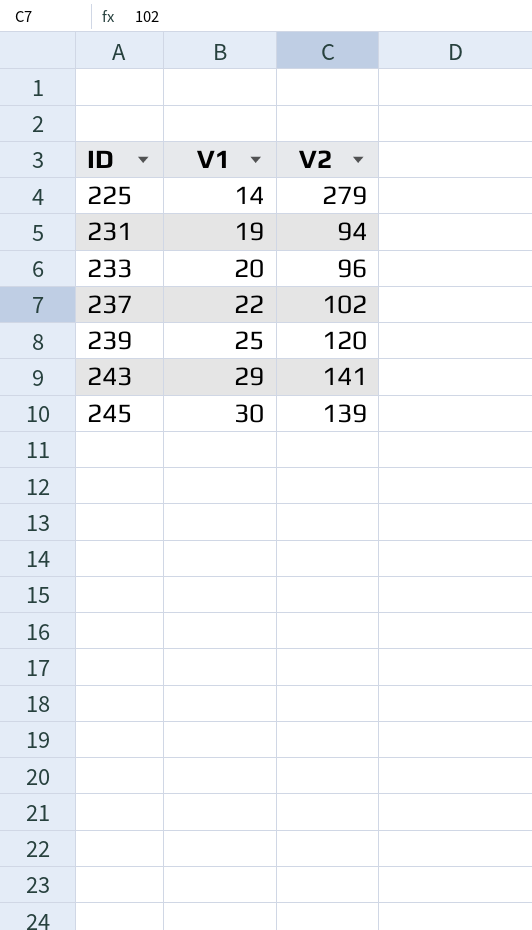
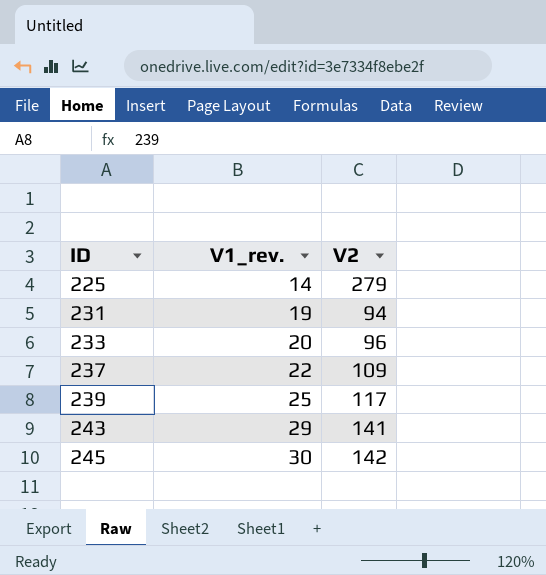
column name: V1 -> V1_rev.
237 | V2: 102 -> 109
239 | V2: 120 -> 117
245 | V2: 139 -> 142

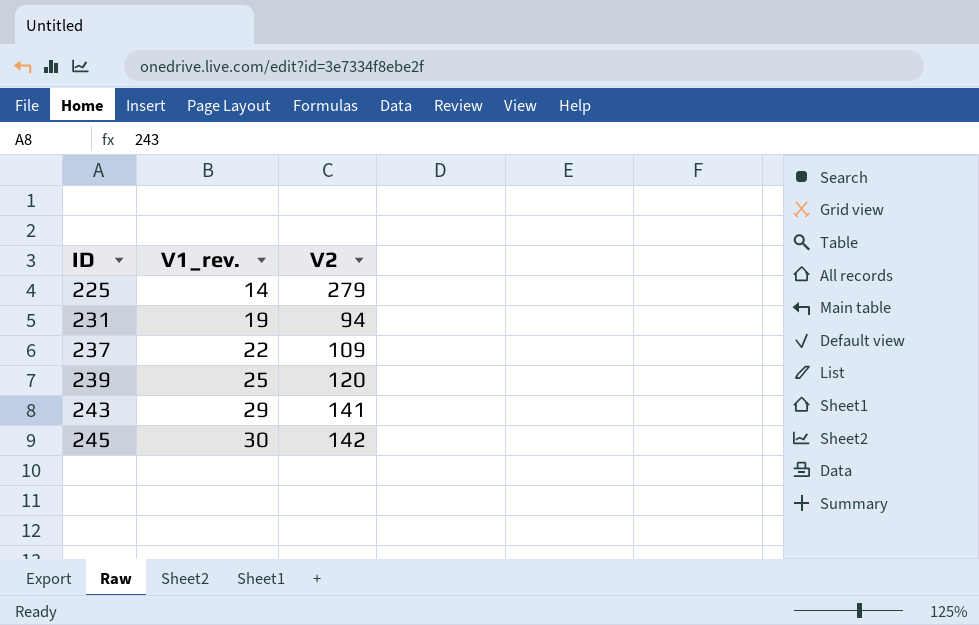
row 233: 20 | 96 -> none
239 | V2: 117 -> 120

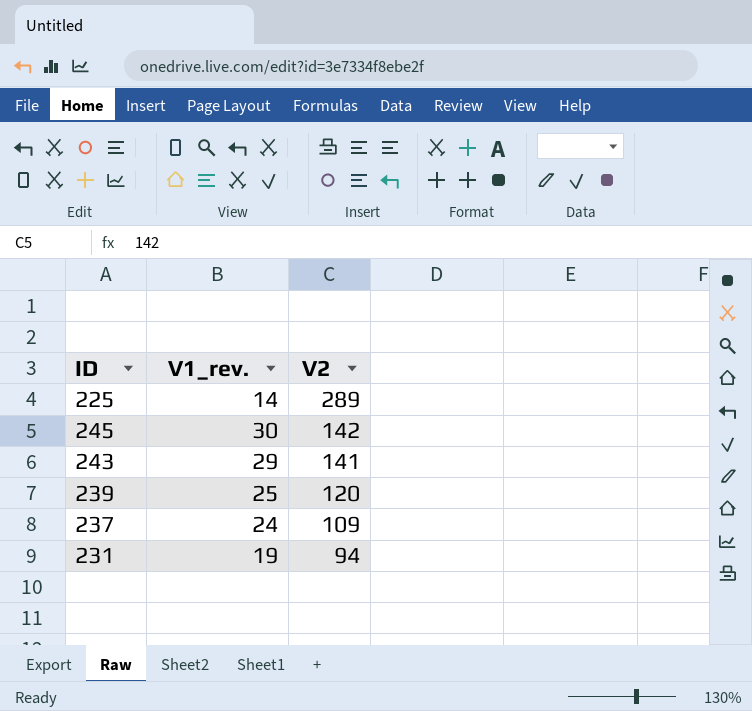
row order: ID ascending -> V2 descending
225 | V2: 279 -> 289
237 | V1_rev.: 22 -> 24

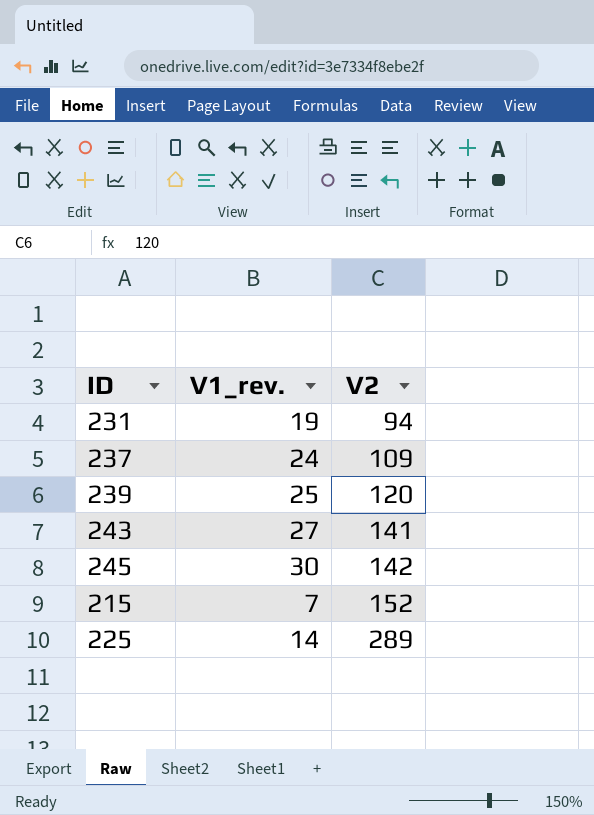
row order: V2 descending -> V2 ascending
243 | V1_rev.: 29 -> 27
row 215: none -> 7 | 152

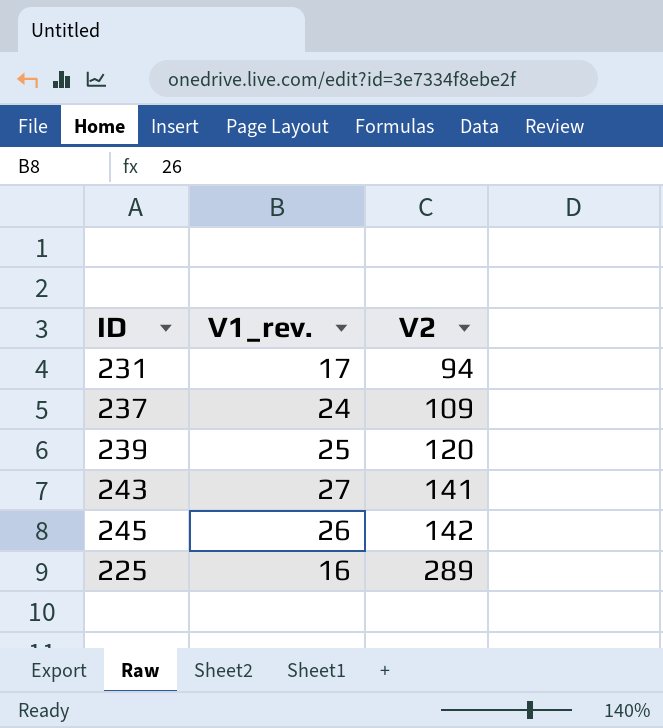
row 215: 7 | 152 -> none
231 | V1_rev.: 19 -> 17
245 | V1_rev.: 30 -> 26
225 | V1_rev.: 14 -> 16

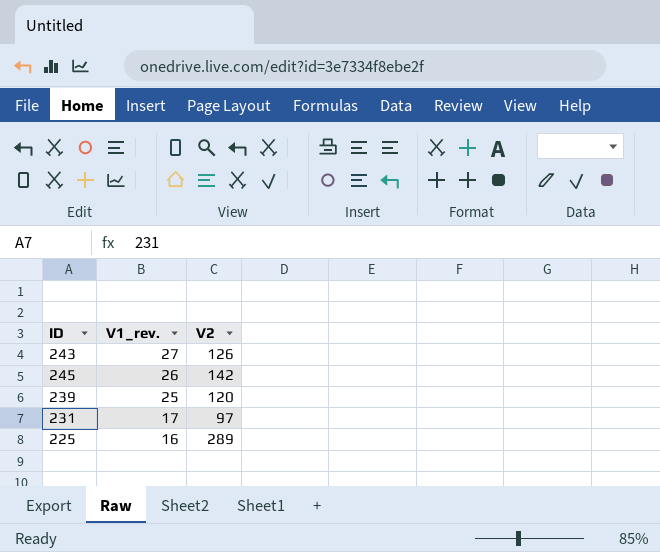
row order: V2 ascending -> V1_rev. descending
row 237: 24 | 109 -> none
243 | V2: 141 -> 126
231 | V2: 94 -> 97

